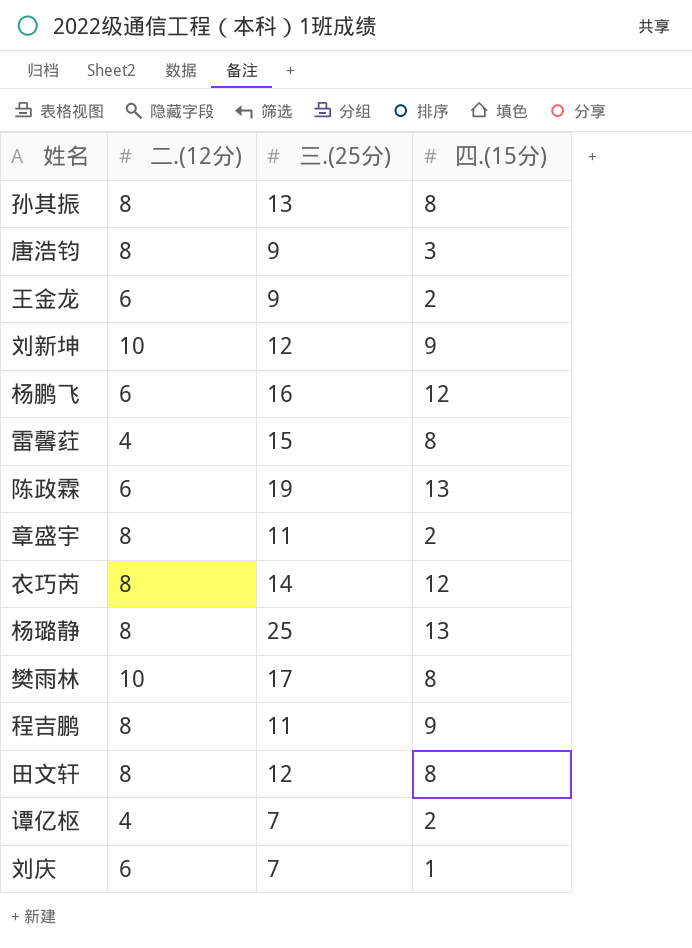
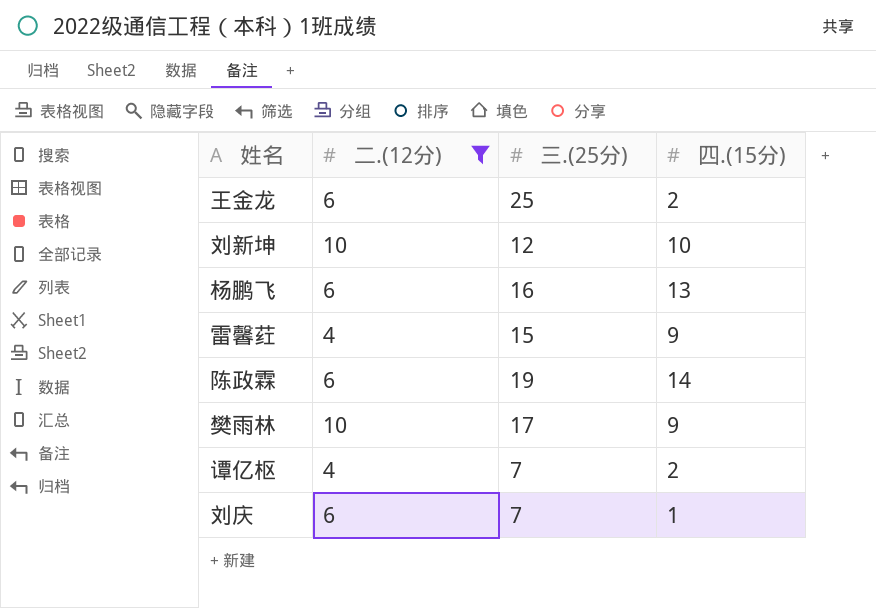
filter: none -> 二.(12分) != 8
王金龙 | 三.(25分): 9 -> 25
刘新坤 | 四.(15分): 9 -> 10
杨鹏飞 | 四.(15分): 12 -> 13
雷馨荭 | 四.(15分): 8 -> 9
陈政霖 | 四.(15分): 13 -> 14
樊雨林 | 四.(15分): 8 -> 9

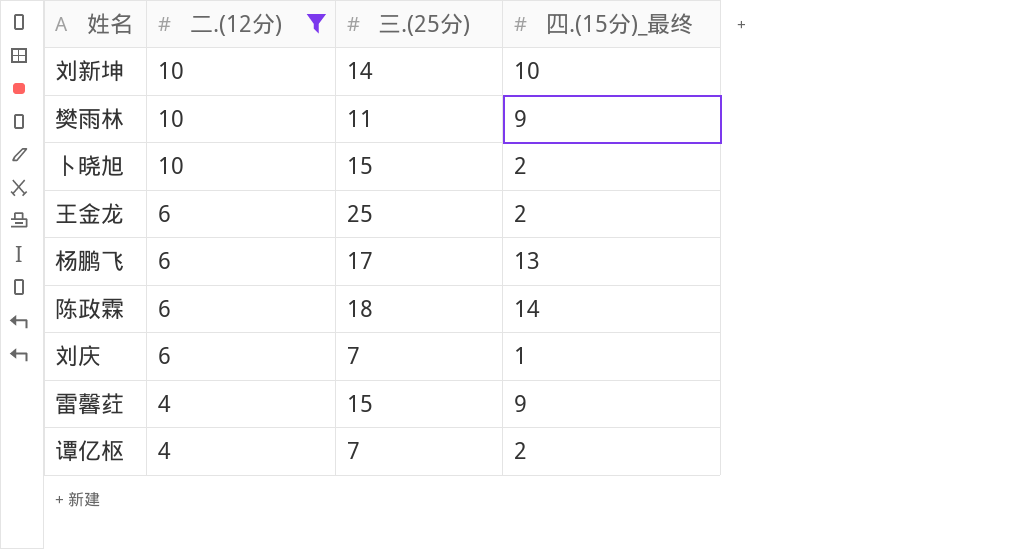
row order: none -> 二.(12分) descending
column name: 四.(15分) -> 四.(15分)_最终
刘新坤 | 三.(25分): 12 -> 14
樊雨林 | 三.(25分): 17 -> 11
row 卜晓旭: none -> 10 | 15 | 2
杨鹏飞 | 三.(25分): 16 -> 17
陈政霖 | 三.(25分): 19 -> 18

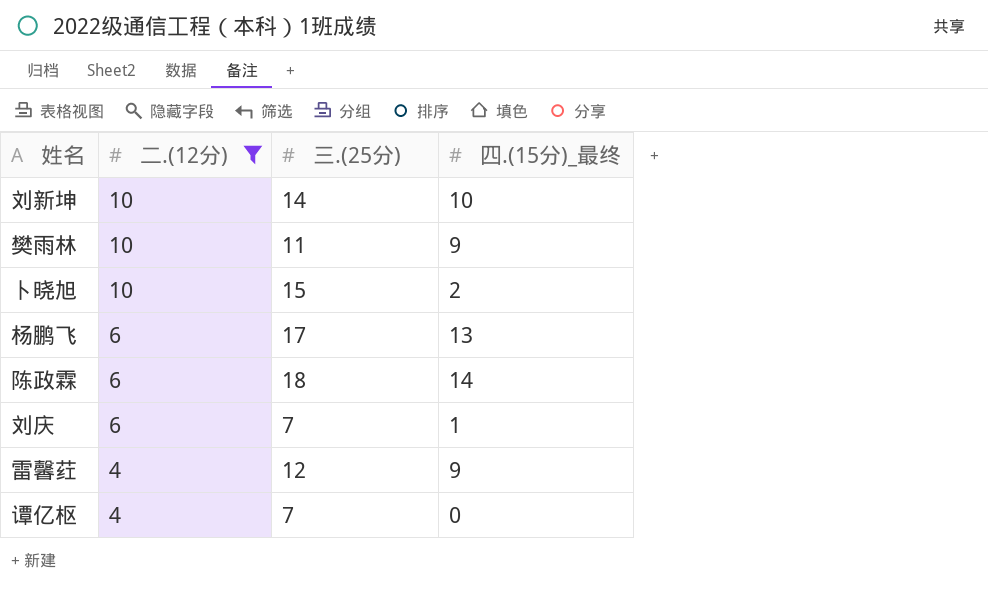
row 王金龙: 6 | 25 | 2 -> none
雷馨荭 | 三.(25分): 15 -> 12
谭亿枢 | 四.(15分)_最终: 2 -> 0

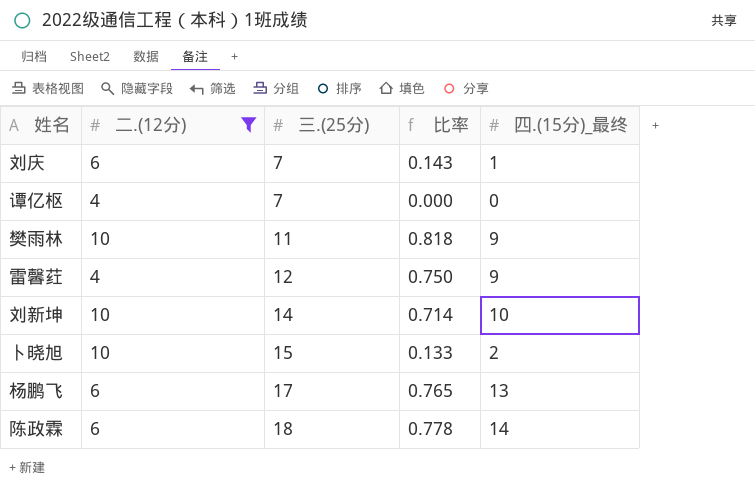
row order: 二.(12分) descending -> 三.(25分) ascending
column 比率 | formula: none -> [四.(15分)_最终] / [三.(25分)]

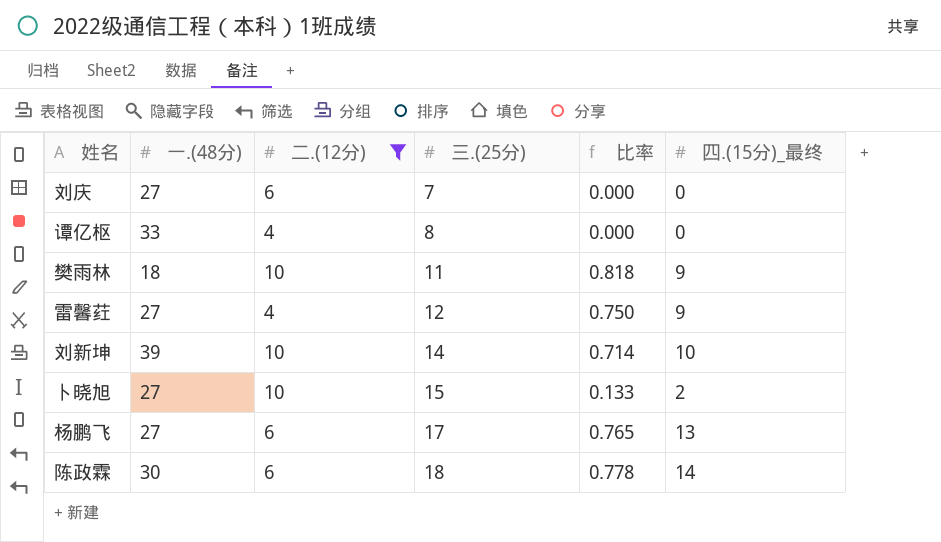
column 一.(48分) | position: none -> 2
刘庆 | 比率: 0.143 -> 0.000
刘庆 | 四.(15分)_最终: 1 -> 0
谭亿枢 | 三.(25分): 7 -> 8

